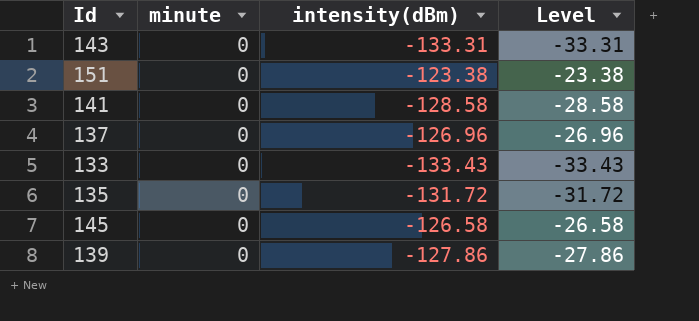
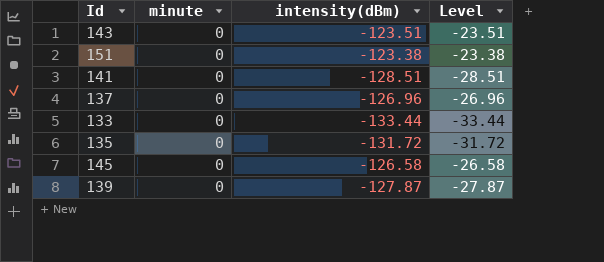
143 | intensity(dBm): -133.31 -> -123.51
143 | Level: -33.31 -> -23.51
141 | intensity(dBm): -128.58 -> -128.51
141 | Level: -28.58 -> -28.51
133 | intensity(dBm): -133.43 -> -133.44
133 | Level: -33.43 -> -33.44
139 | intensity(dBm): -127.86 -> -127.87
139 | Level: -27.86 -> -27.87

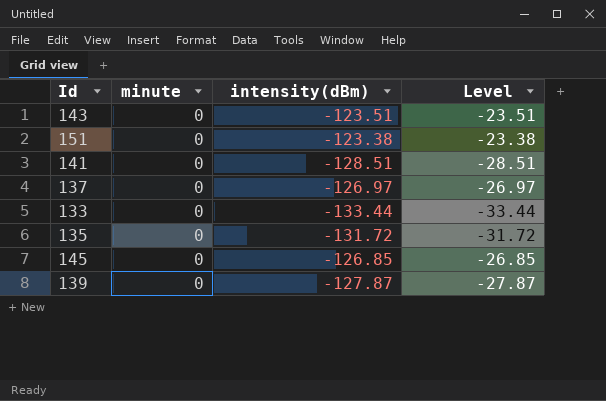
137 | intensity(dBm): -126.96 -> -126.97
137 | Level: -26.96 -> -26.97
145 | intensity(dBm): -126.58 -> -126.85
145 | Level: -26.58 -> -26.85

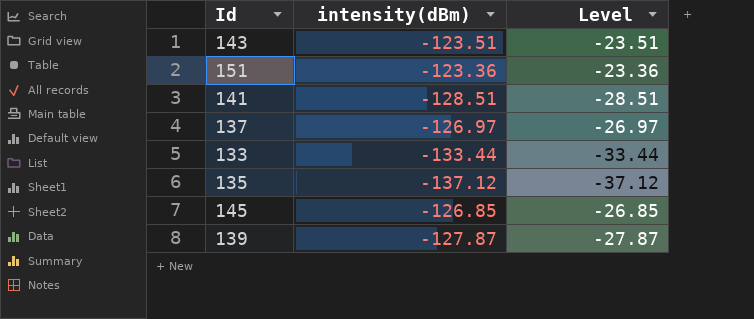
column minute | position: 2 -> none
151 | intensity(dBm): -123.38 -> -123.36
151 | Level: -23.38 -> -23.36
135 | intensity(dBm): -131.72 -> -137.12
135 | Level: -31.72 -> -37.12

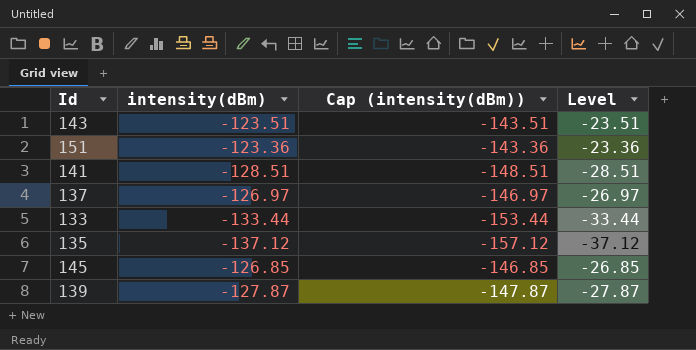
column Cap (intensity(dBm)) | formula: none -> [intensity(dBm)] - 20

